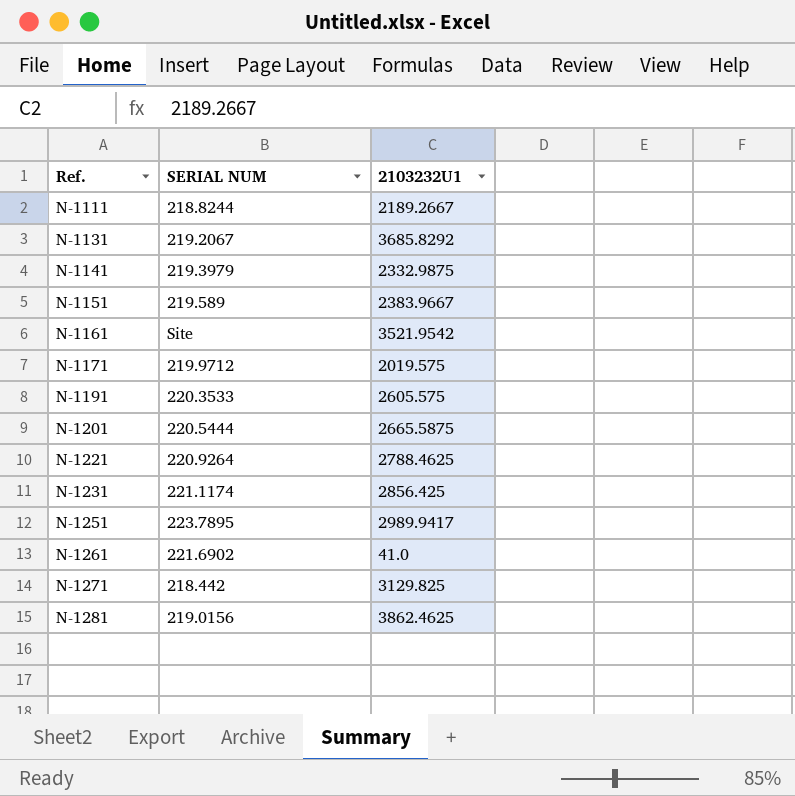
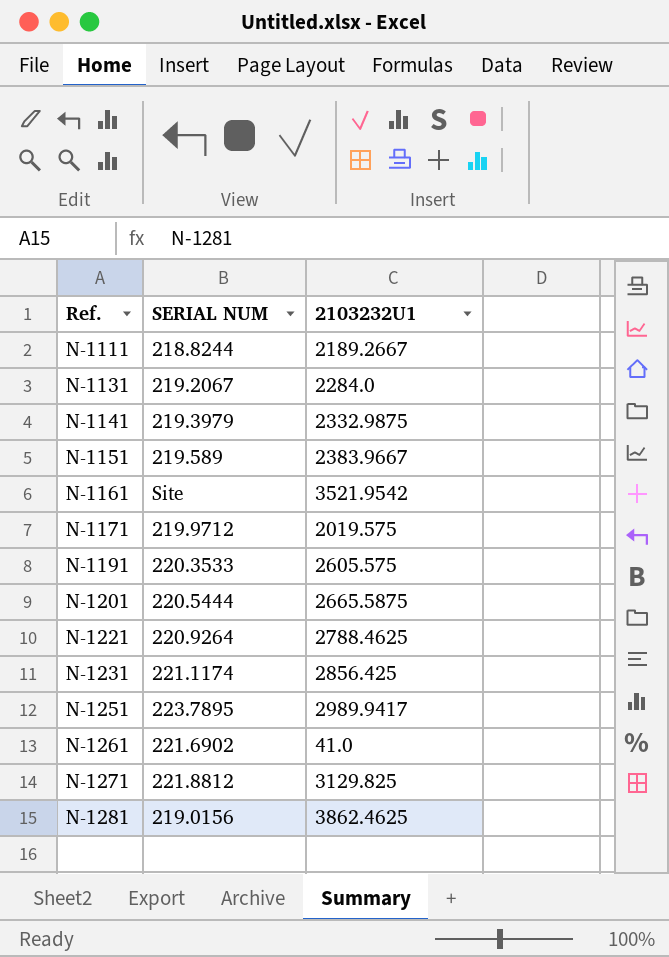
N-1131 | 2103232U1: 3685.8292 -> 2284.0
N-1271 | SERIAL NUM: 218.442 -> 221.8812

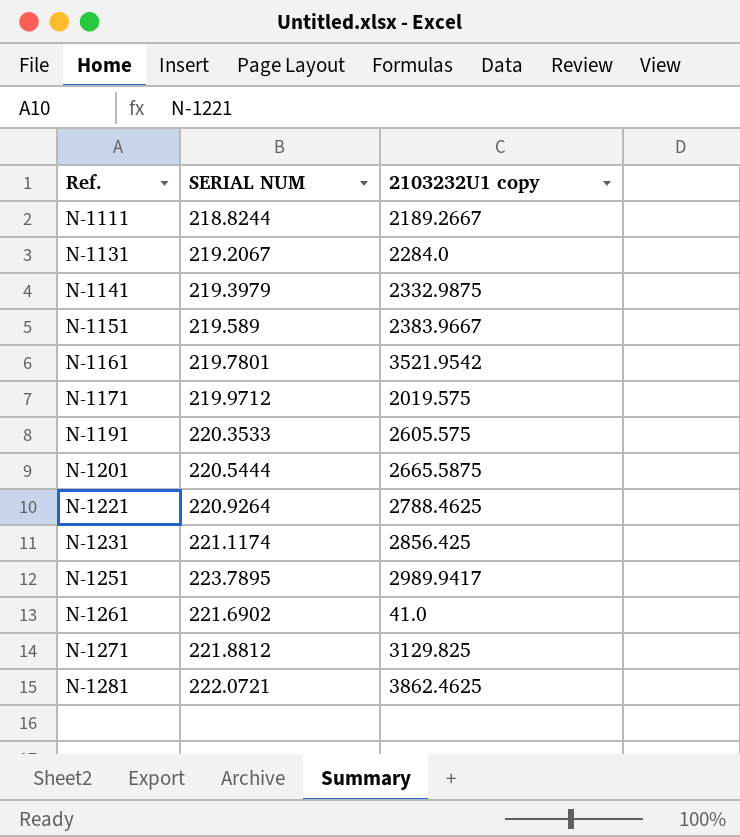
column name: 2103232U1 -> 2103232U1 copy
N-1161 | SERIAL NUM: Site -> 219.7801
N-1281 | SERIAL NUM: 219.0156 -> 222.0721

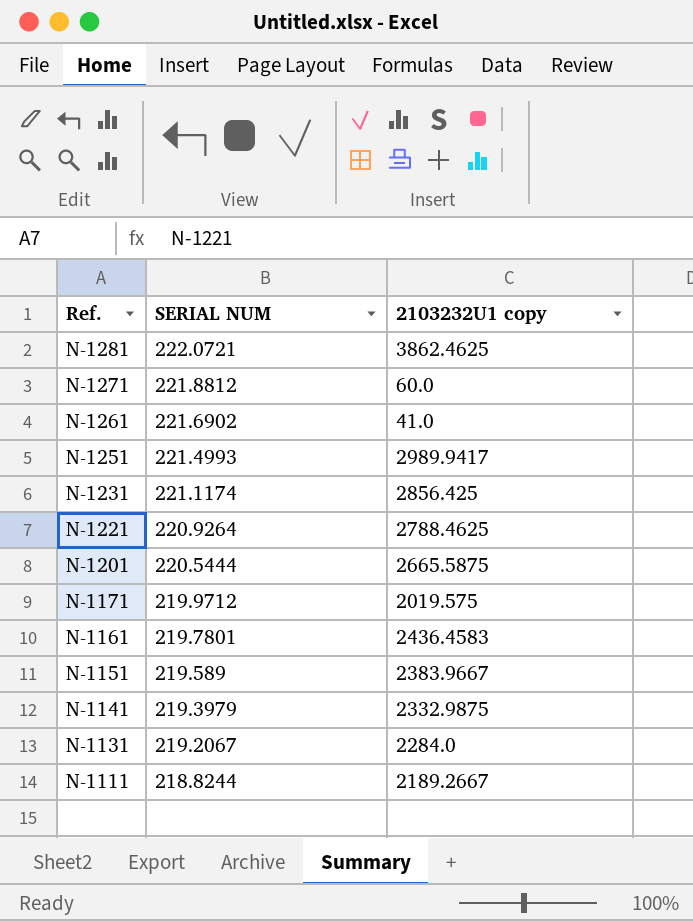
row order: Ref. ascending -> Ref. descending
row N-1191: 220.3533 | 2605.575 -> none
N-1271 | 2103232U1 copy: 3129.825 -> 60.0
N-1251 | SERIAL NUM: 223.7895 -> 221.4993
N-1161 | 2103232U1 copy: 3521.9542 -> 2436.4583

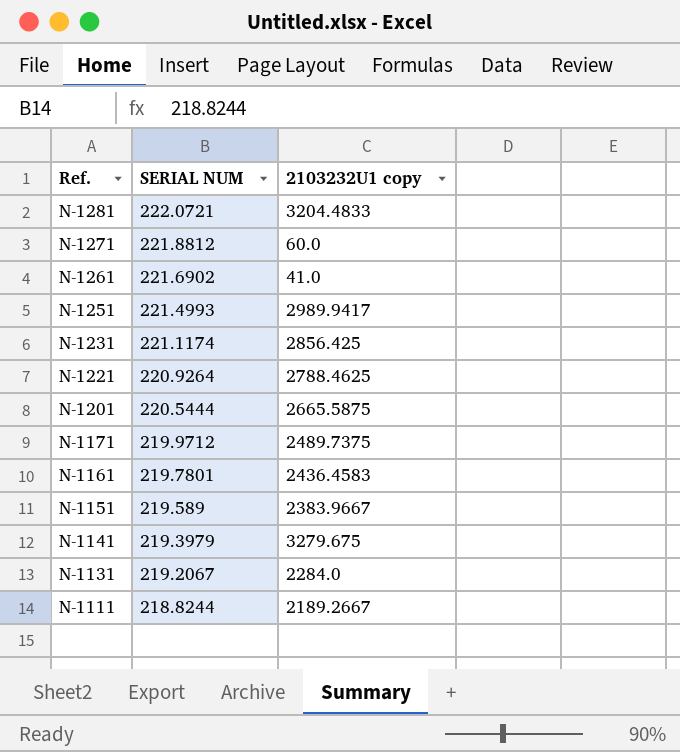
N-1281 | 2103232U1 copy: 3862.4625 -> 3204.4833
N-1171 | 2103232U1 copy: 2019.575 -> 2489.7375
N-1141 | 2103232U1 copy: 2332.9875 -> 3279.675

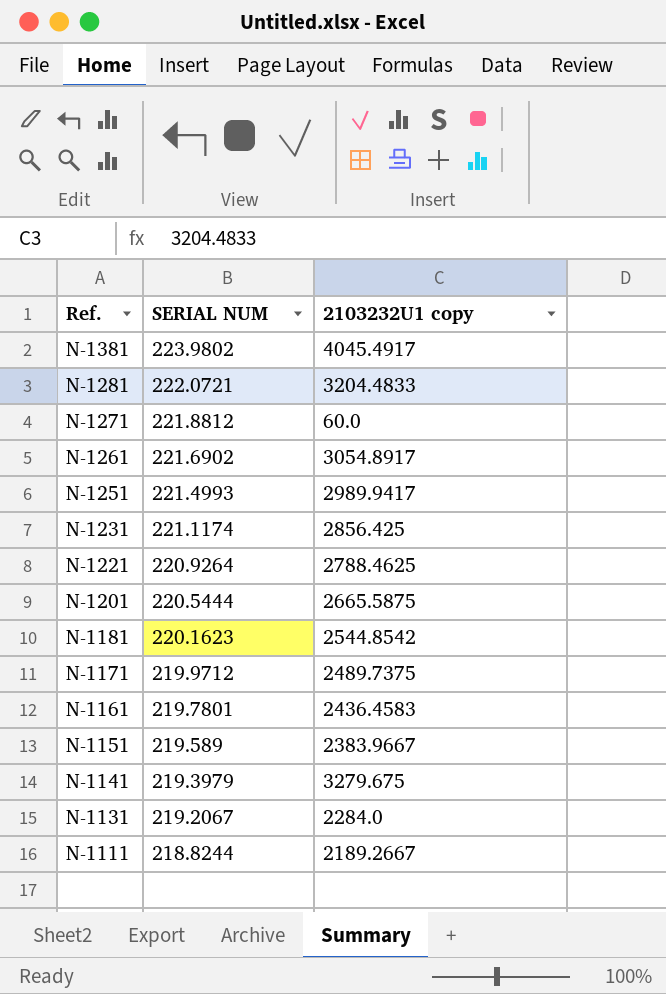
row N-1381: none -> 223.9802 | 4045.4917
N-1261 | 2103232U1 copy: 41.0 -> 3054.8917
row N-1181: none -> 220.1623 | 2544.8542

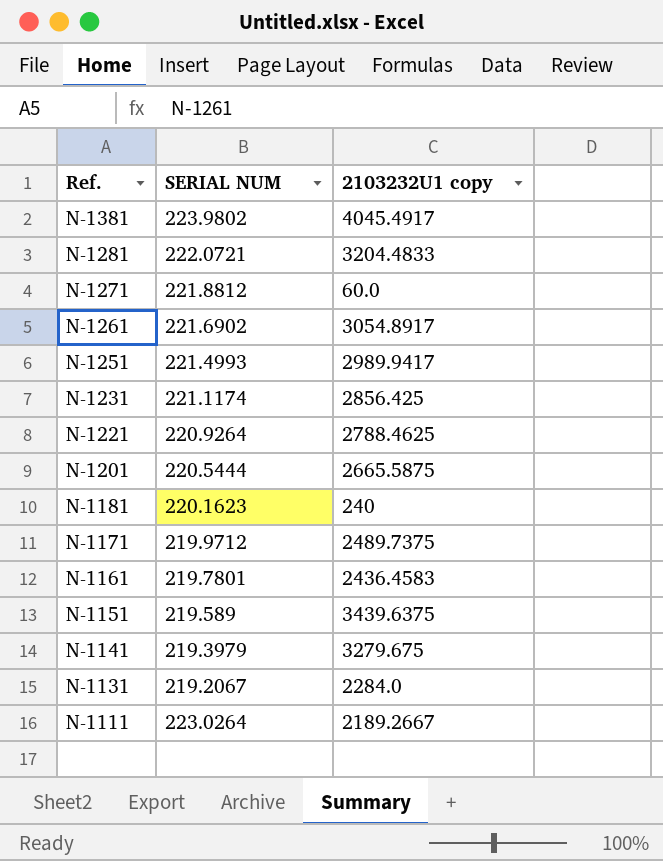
N-1181 | 2103232U1 copy: 2544.8542 -> 240
N-1151 | 2103232U1 copy: 2383.9667 -> 3439.6375
N-1111 | SERIAL NUM: 218.8244 -> 223.0264

